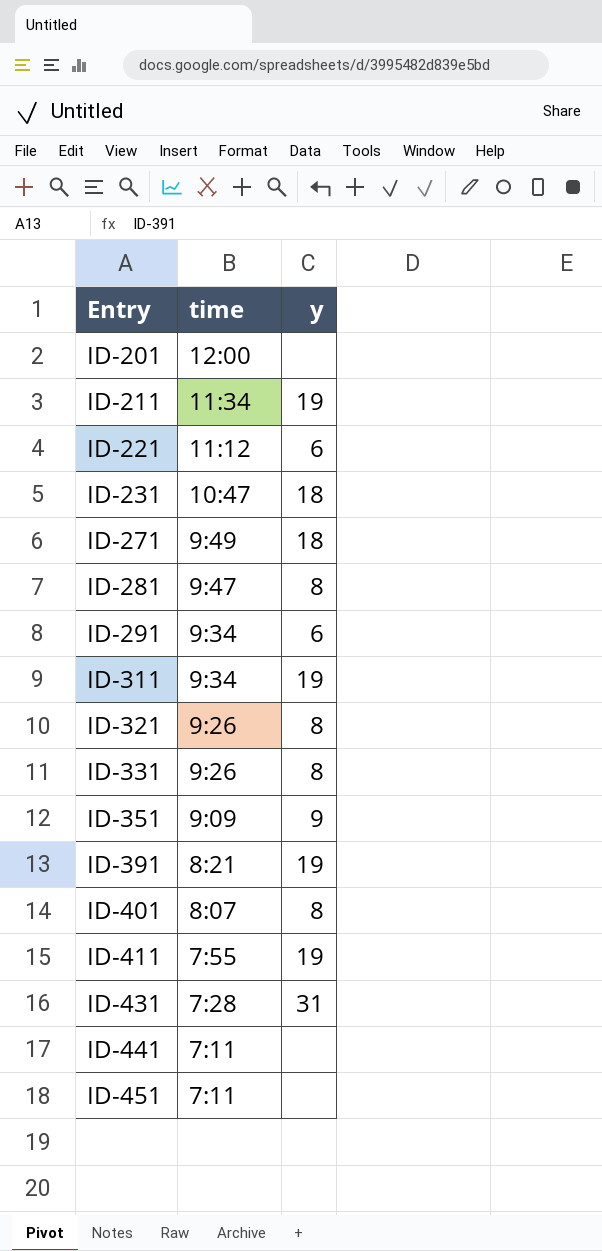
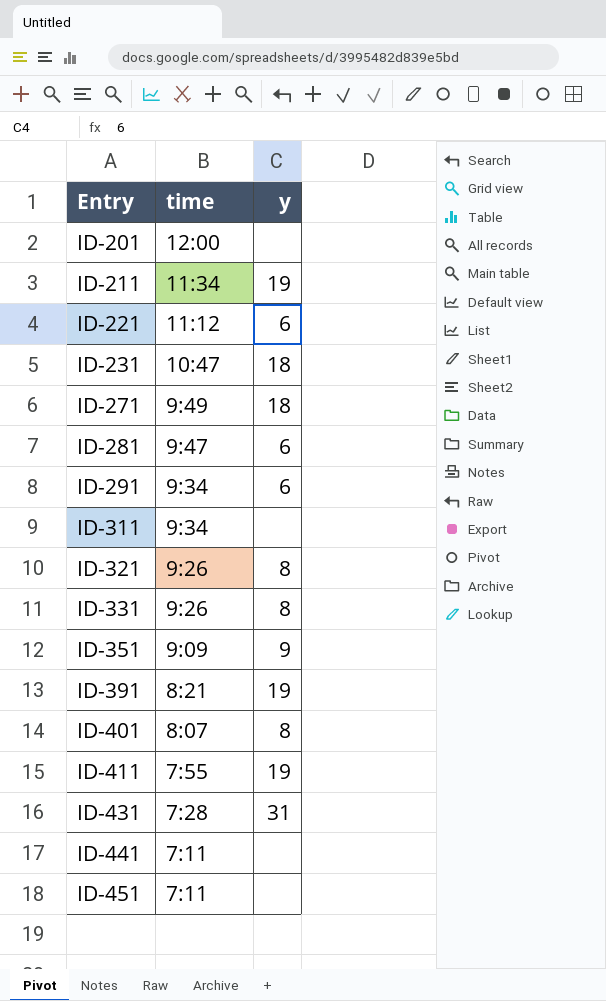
ID-281 | y: 8 -> 6
ID-311 | y: 19 -> none

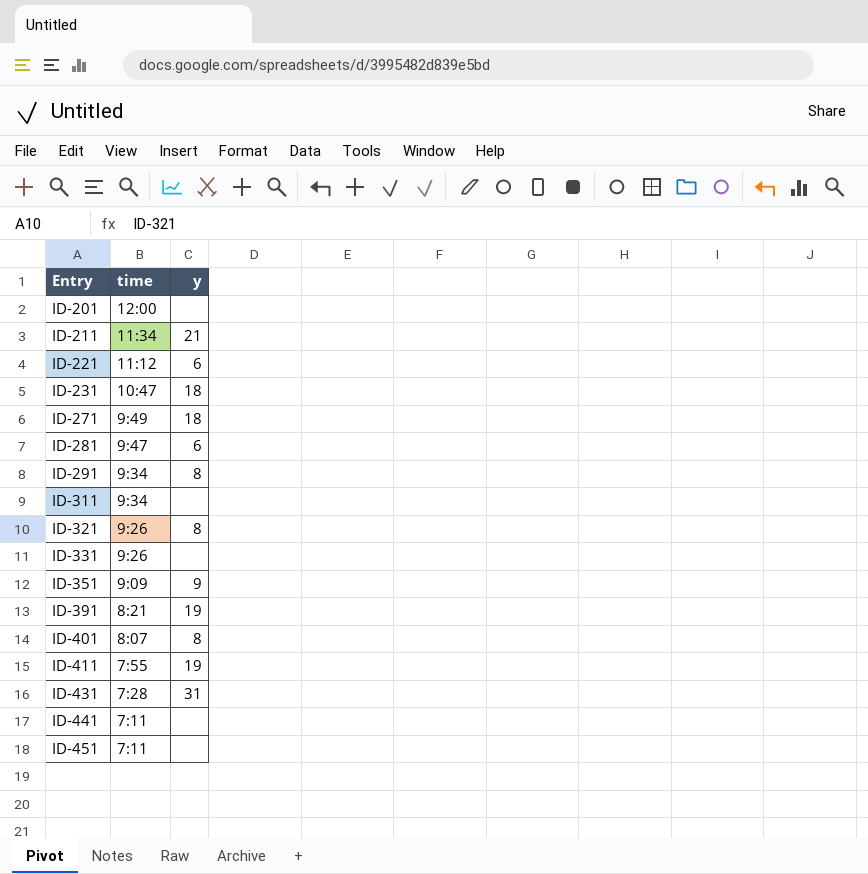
ID-211 | y: 19 -> 21
ID-291 | y: 6 -> 8
ID-331 | y: 8 -> none

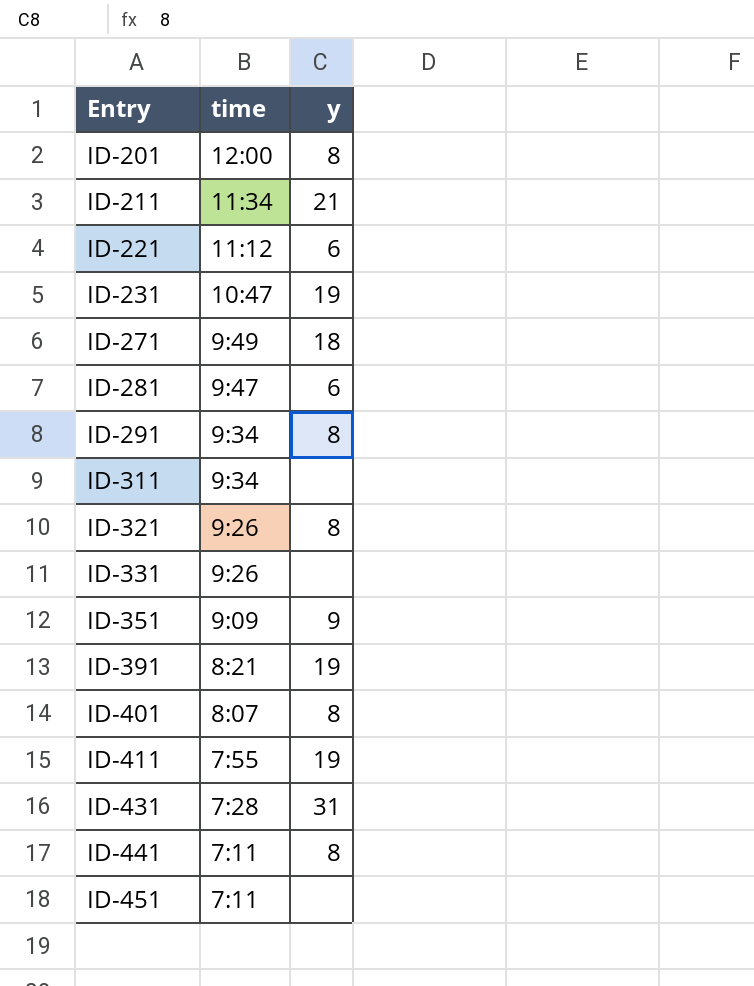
ID-201 | y: none -> 8
ID-231 | y: 18 -> 19
ID-441 | y: none -> 8

